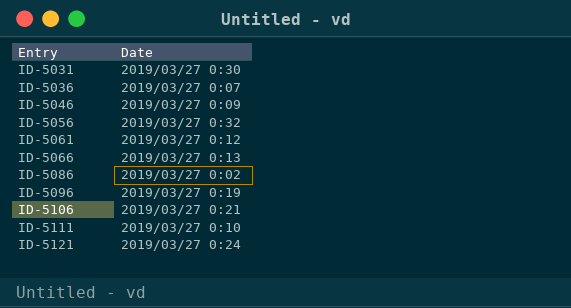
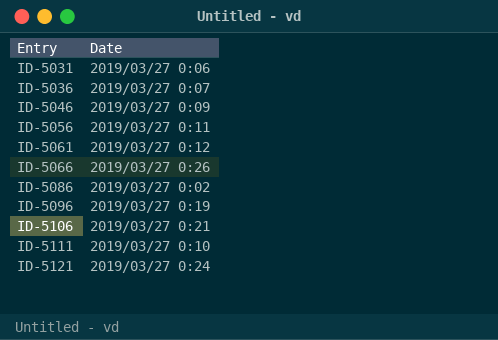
ID-5031 | Date: 2019/03/27 0:30 -> 2019/03/27 0:06
ID-5056 | Date: 2019/03/27 0:32 -> 2019/03/27 0:11
ID-5066 | Date: 2019/03/27 0:13 -> 2019/03/27 0:26

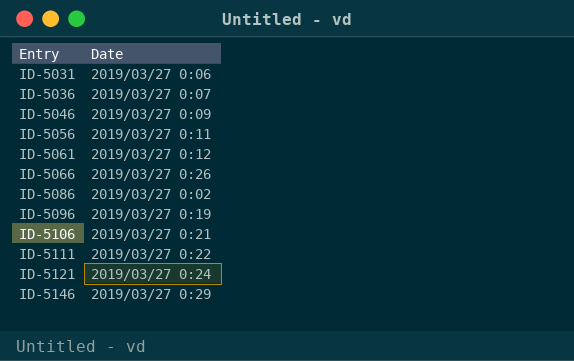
ID-5111 | Date: 2019/03/27 0:10 -> 2019/03/27 0:22
row ID-5146: none -> 2019/03/27 0:29

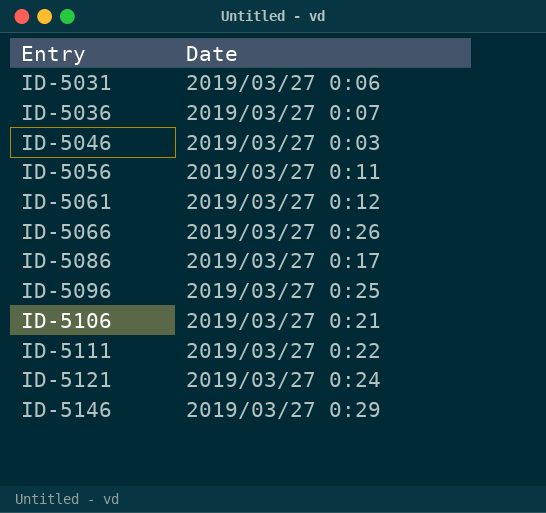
ID-5046 | Date: 2019/03/27 0:09 -> 2019/03/27 0:03
ID-5086 | Date: 2019/03/27 0:02 -> 2019/03/27 0:17
ID-5096 | Date: 2019/03/27 0:19 -> 2019/03/27 0:25

